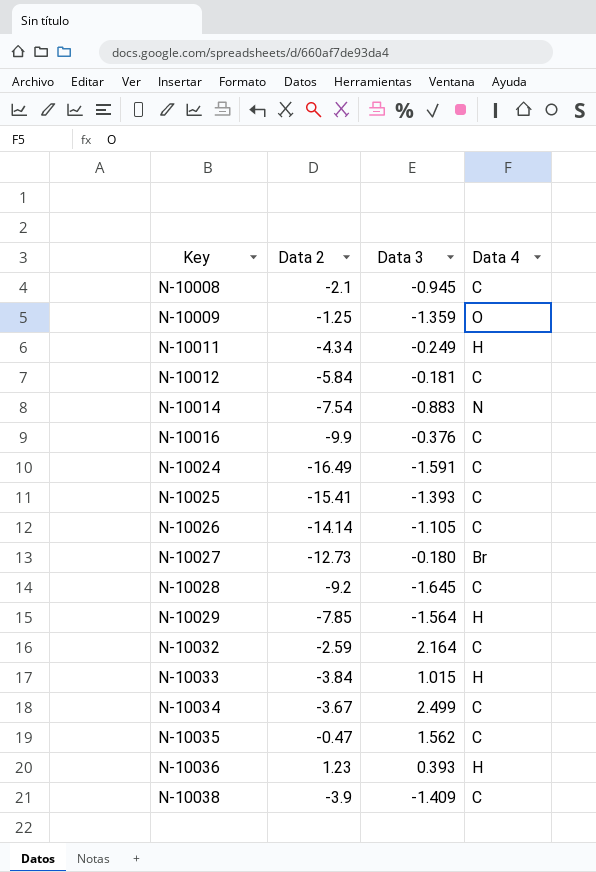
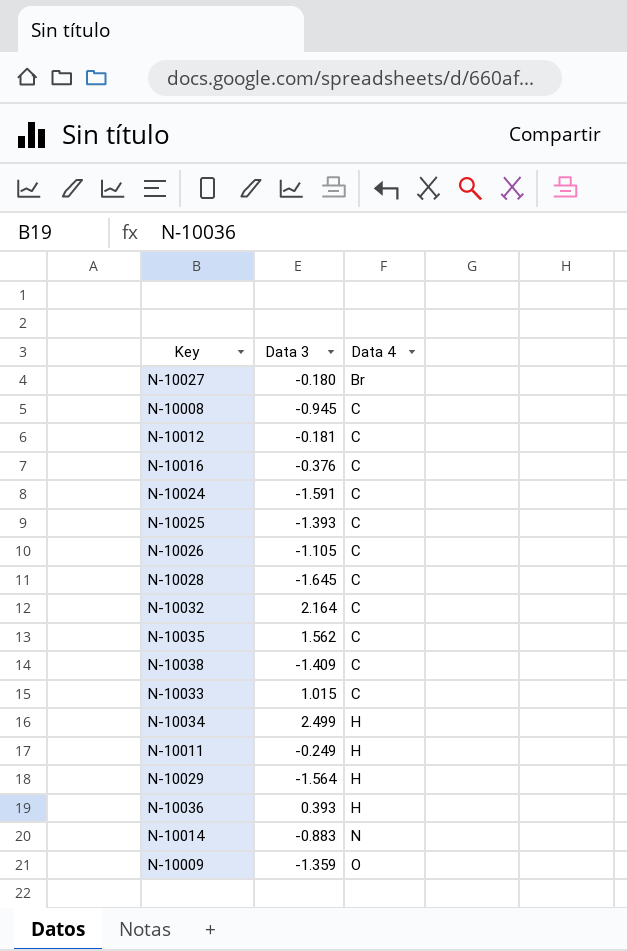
row order: Key ascending -> Data 4 ascending
column Data 2 | position: 2 -> none
N-10033 | Data 4: H -> C
N-10034 | Data 4: C -> H

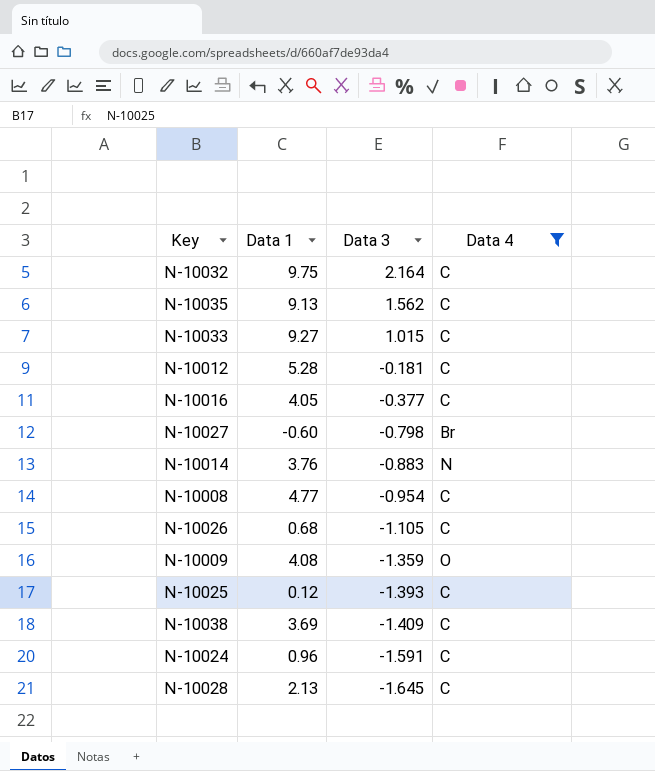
filter: none -> Data 4 != H
row order: Data 4 ascending -> Data 3 descending
column Data 1 | position: none -> 2
N-10016 | Data 3: -0.376 -> -0.377
N-10027 | Data 3: -0.180 -> -0.798
N-10008 | Data 3: -0.945 -> -0.954

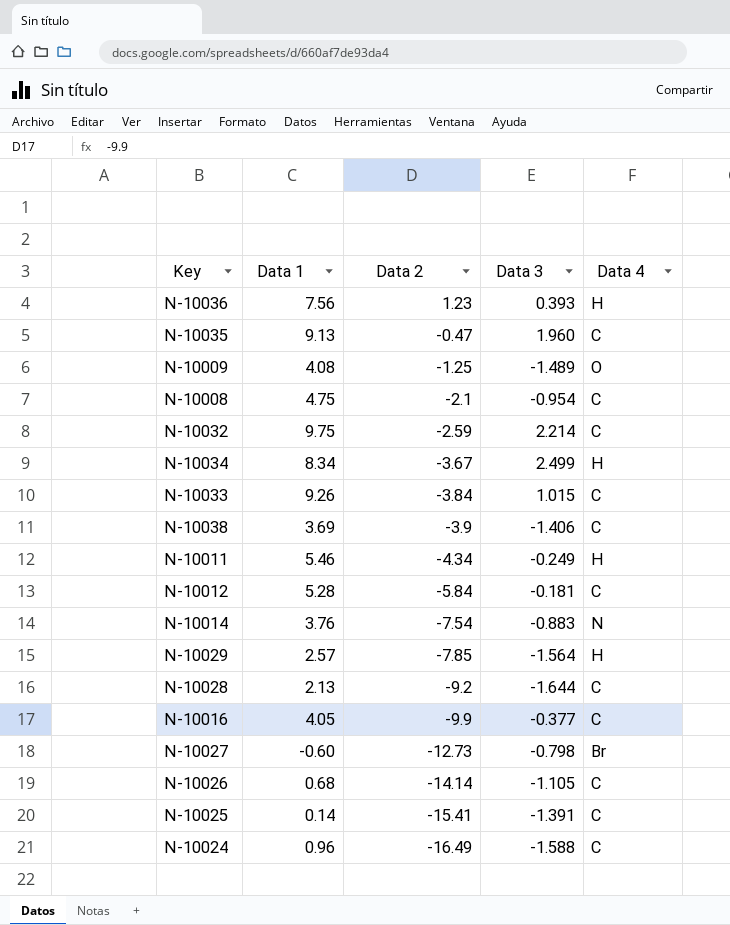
filter: Data 4 != H -> none
row order: Data 3 descending -> Data 2 descending
column Data 2 | position: none -> 3
N-10035 | Data 3: 1.562 -> 1.960
N-10009 | Data 3: -1.359 -> -1.489
N-10008 | Data 1: 4.77 -> 4.75
N-10032 | Data 3: 2.164 -> 2.214
N-10033 | Data 1: 9.27 -> 9.26
N-10038 | Data 3: -1.409 -> -1.406
N-10028 | Data 3: -1.645 -> -1.644
N-10025 | Data 1: 0.12 -> 0.14
N-10025 | Data 3: -1.393 -> -1.391
N-10024 | Data 3: -1.591 -> -1.588

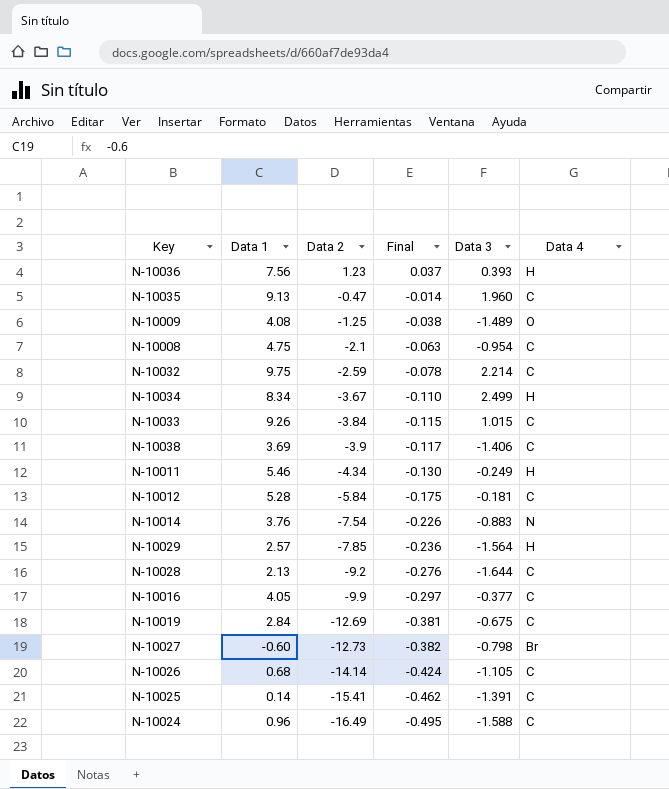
column Final | formula: none -> [Data 2] * 0.03
row N-10019: none -> 2.84 | -12.69 | -0.381 | -0.675 | C

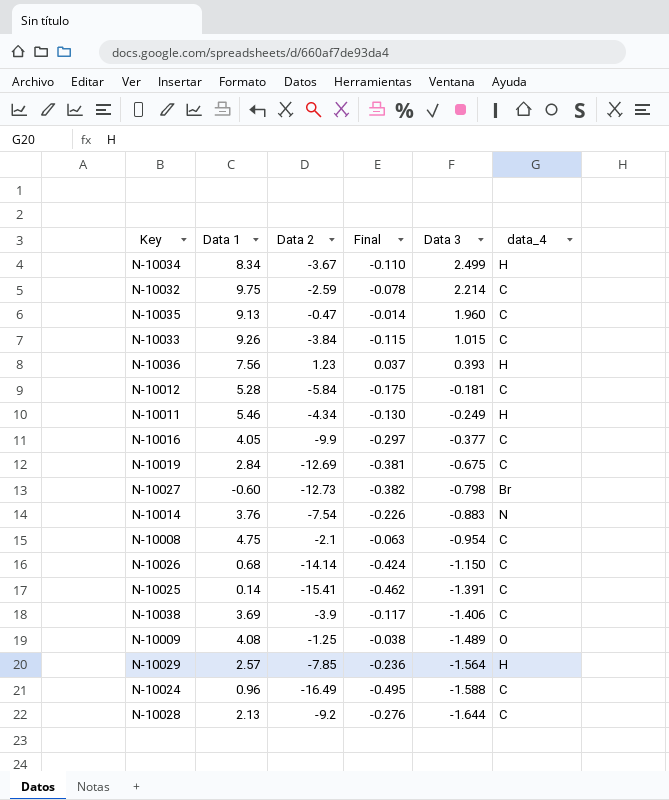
row order: Data 2 descending -> Data 3 descending
column name: Data 4 -> data_4
N-10026 | Data 3: -1.105 -> -1.150

